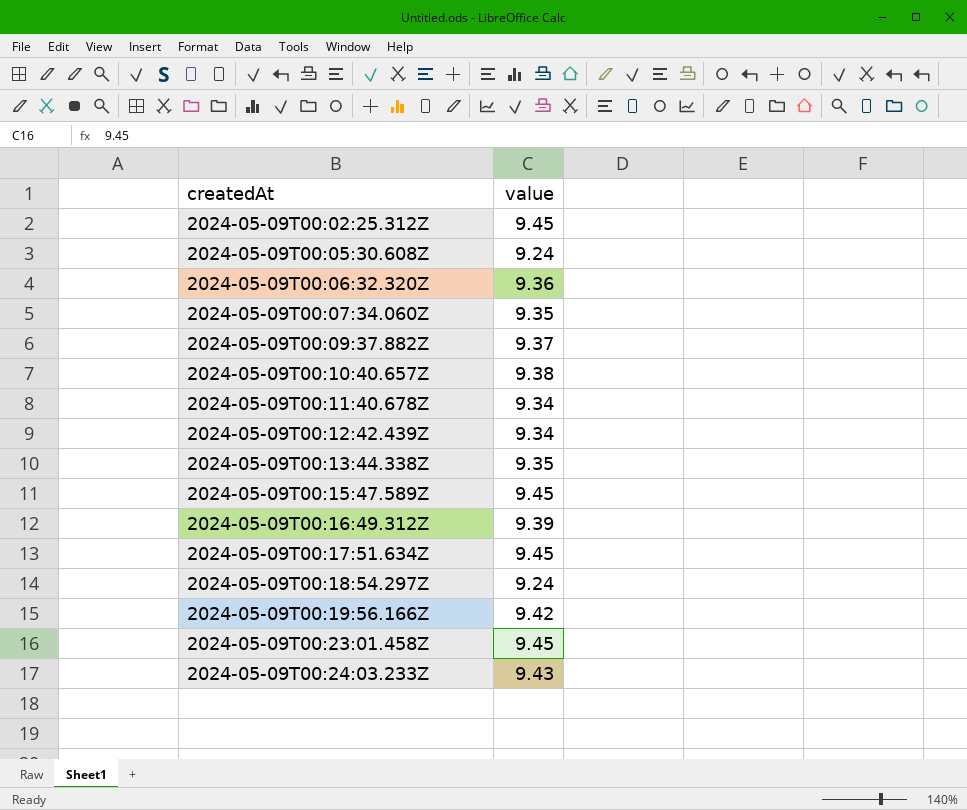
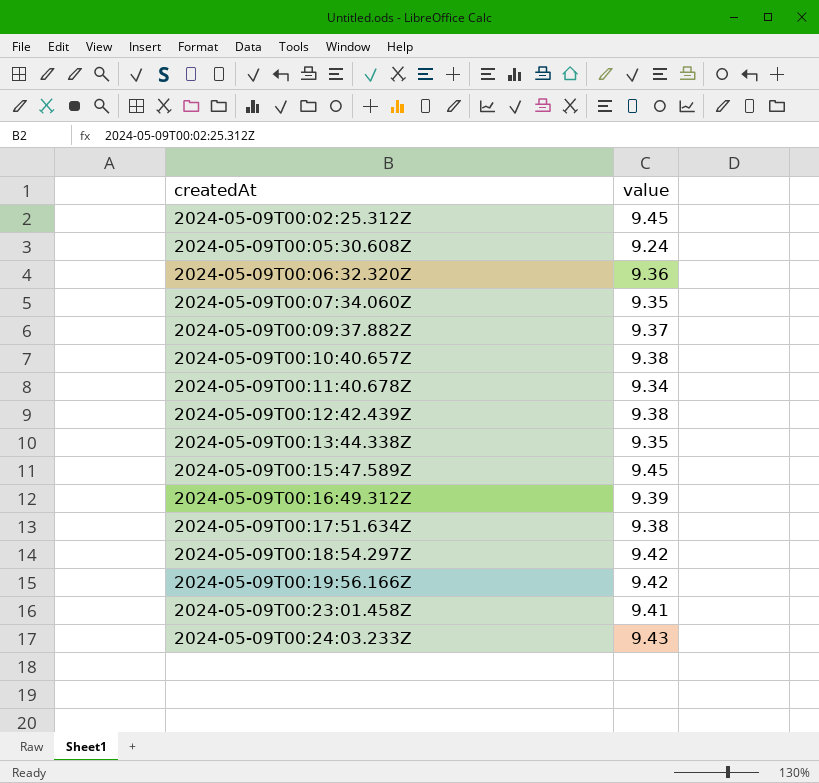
2024-05-09T00:12:42.439Z | value: 9.34 -> 9.38
2024-05-09T00:17:51.634Z | value: 9.45 -> 9.38
2024-05-09T00:18:54.297Z | value: 9.24 -> 9.42
2024-05-09T00:23:01.458Z | value: 9.45 -> 9.41

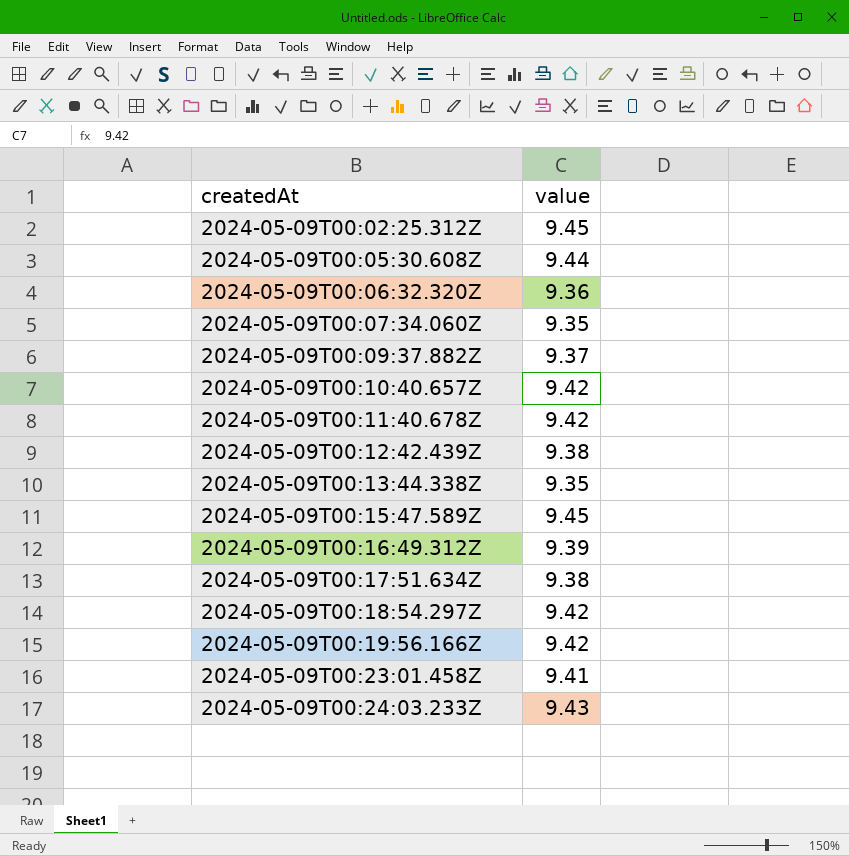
2024-05-09T00:05:30.608Z | value: 9.24 -> 9.44
2024-05-09T00:10:40.657Z | value: 9.38 -> 9.42
2024-05-09T00:11:40.678Z | value: 9.34 -> 9.42

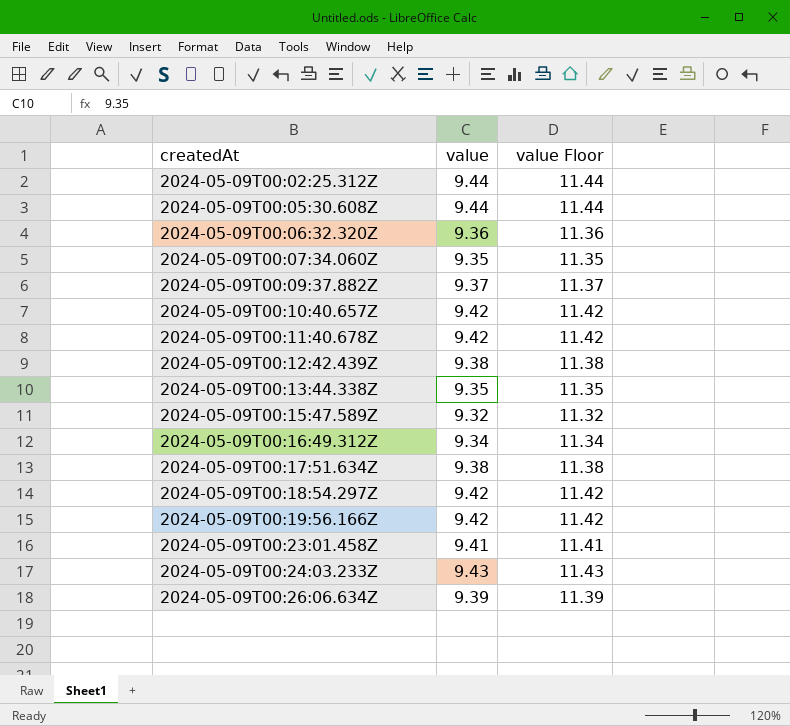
column value Floor | formula: none -> [value] + 2
2024-05-09T00:02:25.312Z | value: 9.45 -> 9.44
2024-05-09T00:15:47.589Z | value: 9.45 -> 9.32
2024-05-09T00:16:49.312Z | value: 9.39 -> 9.34
row 2024-05-09T00:26:06.634Z: none -> 9.39 | 11.39

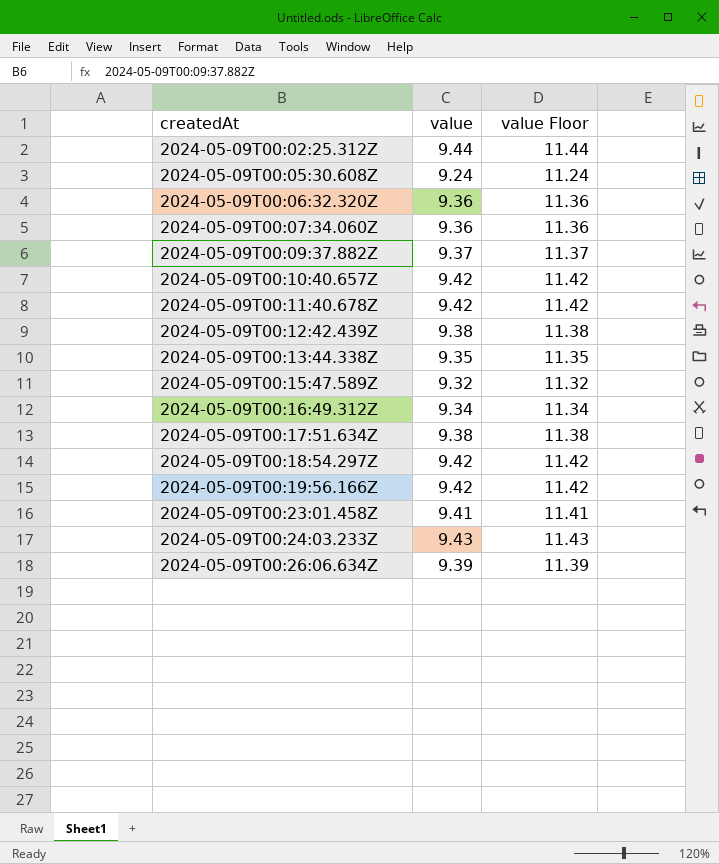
2024-05-09T00:05:30.608Z | value: 9.44 -> 9.24
2024-05-09T00:05:30.608Z | value Floor: 11.44 -> 11.24
2024-05-09T00:07:34.060Z | value: 9.35 -> 9.36
2024-05-09T00:07:34.060Z | value Floor: 11.35 -> 11.36

